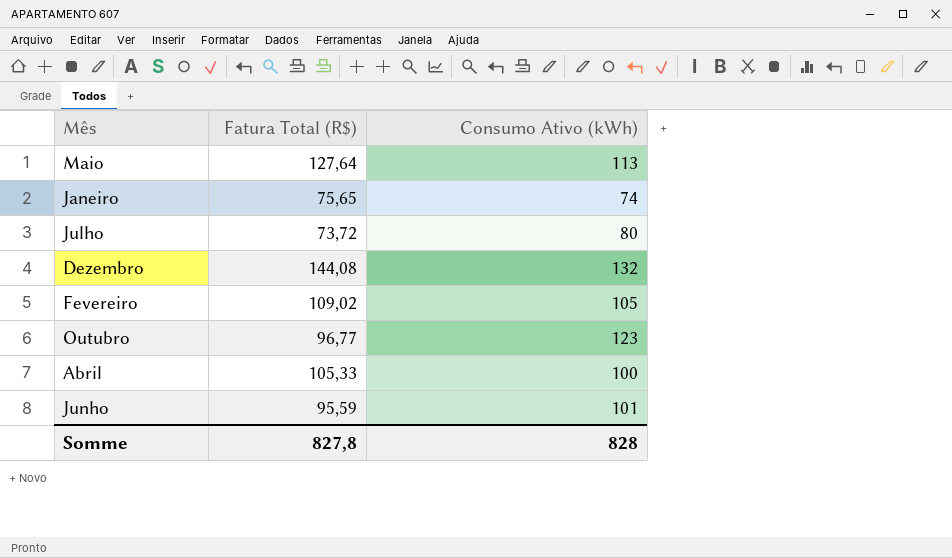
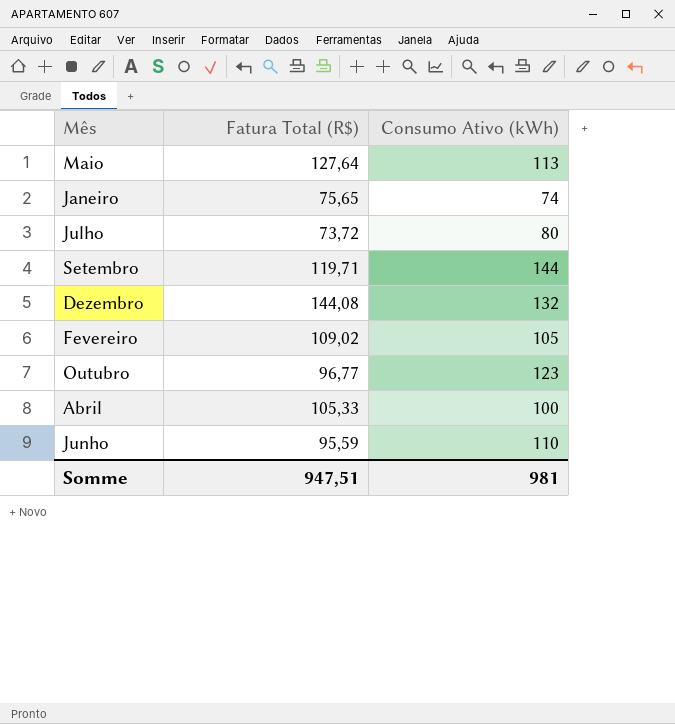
row Setembro: none -> 119,71 | 144
Junho | Consumo Ativo (kWh): 101 -> 110
Somme | Fatura Total (R$): 827,8 -> 947,51
Somme | Consumo Ativo (kWh): 828 -> 981

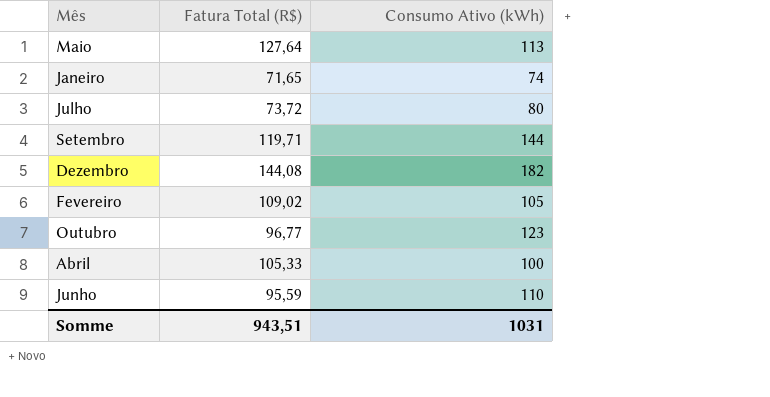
Janeiro | Fatura Total (R$): 75,65 -> 71,65
Dezembro | Consumo Ativo (kWh): 132 -> 182
Somme | Fatura Total (R$): 947,51 -> 943,51
Somme | Consumo Ativo (kWh): 981 -> 1031

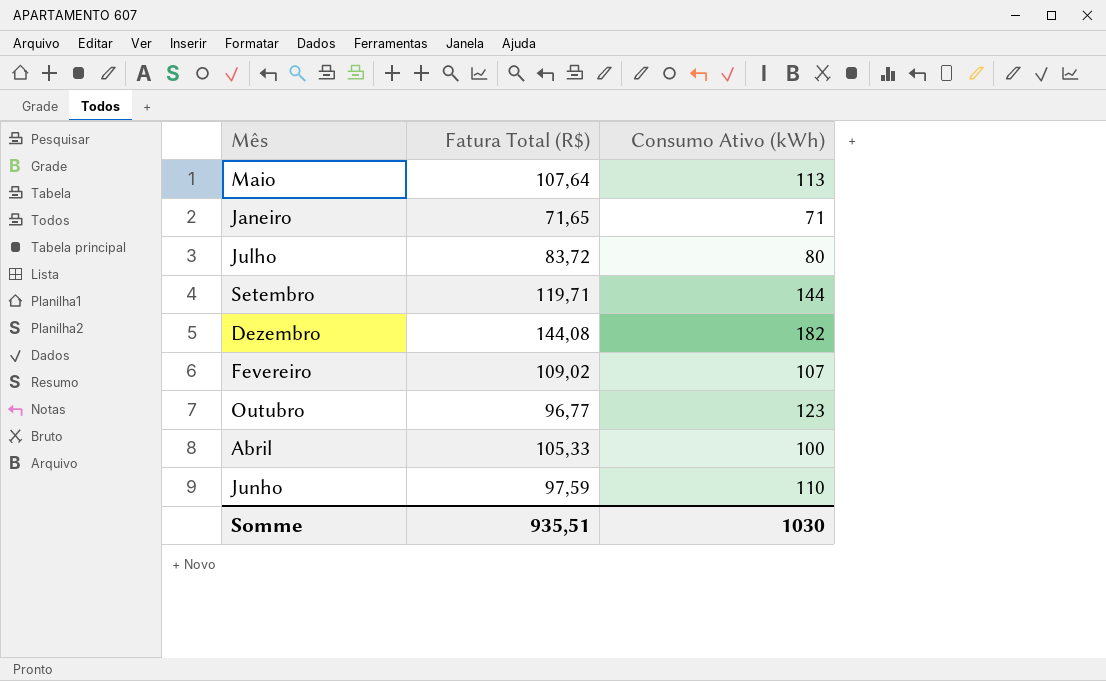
Maio | Fatura Total (R$): 127,64 -> 107,64
Janeiro | Consumo Ativo (kWh): 74 -> 71
Julho | Fatura Total (R$): 73,72 -> 83,72
Fevereiro | Consumo Ativo (kWh): 105 -> 107
Junho | Fatura Total (R$): 95,59 -> 97,59
Somme | Fatura Total (R$): 943,51 -> 935,51
Somme | Consumo Ativo (kWh): 1031 -> 1030

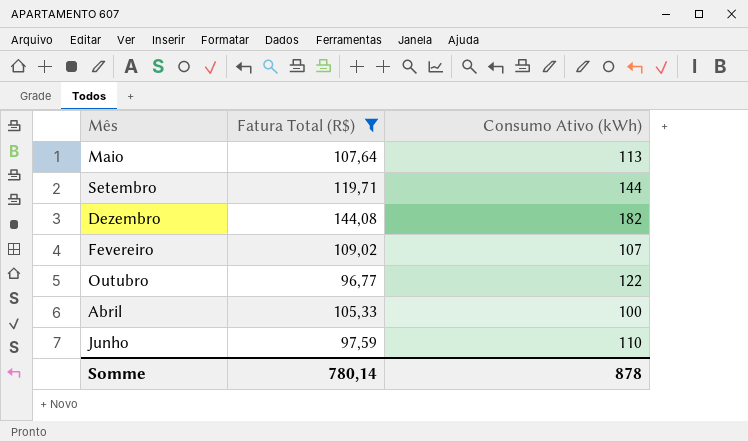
filter: none -> Fatura Total (R$) >= 96,77
Outubro | Consumo Ativo (kWh): 123 -> 122
Somme | Fatura Total (R$): 935,51 -> 780,14
Somme | Consumo Ativo (kWh): 1030 -> 878

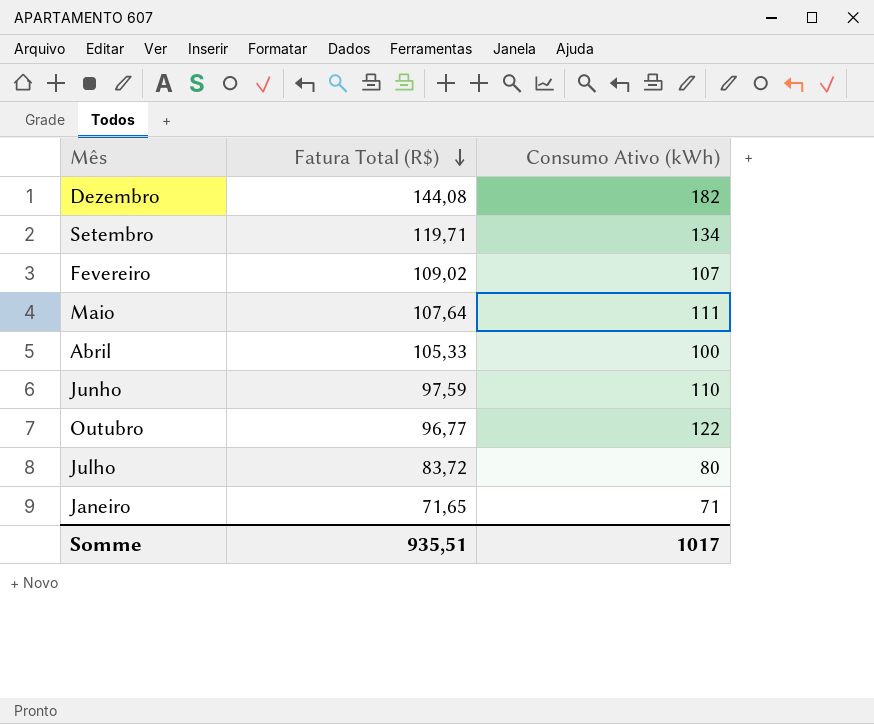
filter: Fatura Total (R$) >= 96,77 -> none
row order: none -> Fatura Total (R$) descending
Setembro | Consumo Ativo (kWh): 144 -> 134
Maio | Consumo Ativo (kWh): 113 -> 111
Somme | Fatura Total (R$): 780,14 -> 935,51
Somme | Consumo Ativo (kWh): 878 -> 1017

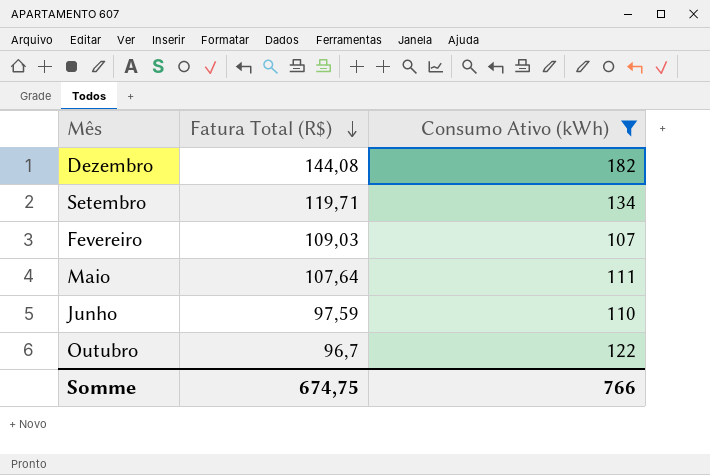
filter: none -> Consumo Ativo (kWh) >= 107
Fevereiro | Fatura Total (R$): 109,02 -> 109,03
Outubro | Fatura Total (R$): 96,77 -> 96,7
Somme | Fatura Total (R$): 935,51 -> 674,75
Somme | Consumo Ativo (kWh): 1017 -> 766

